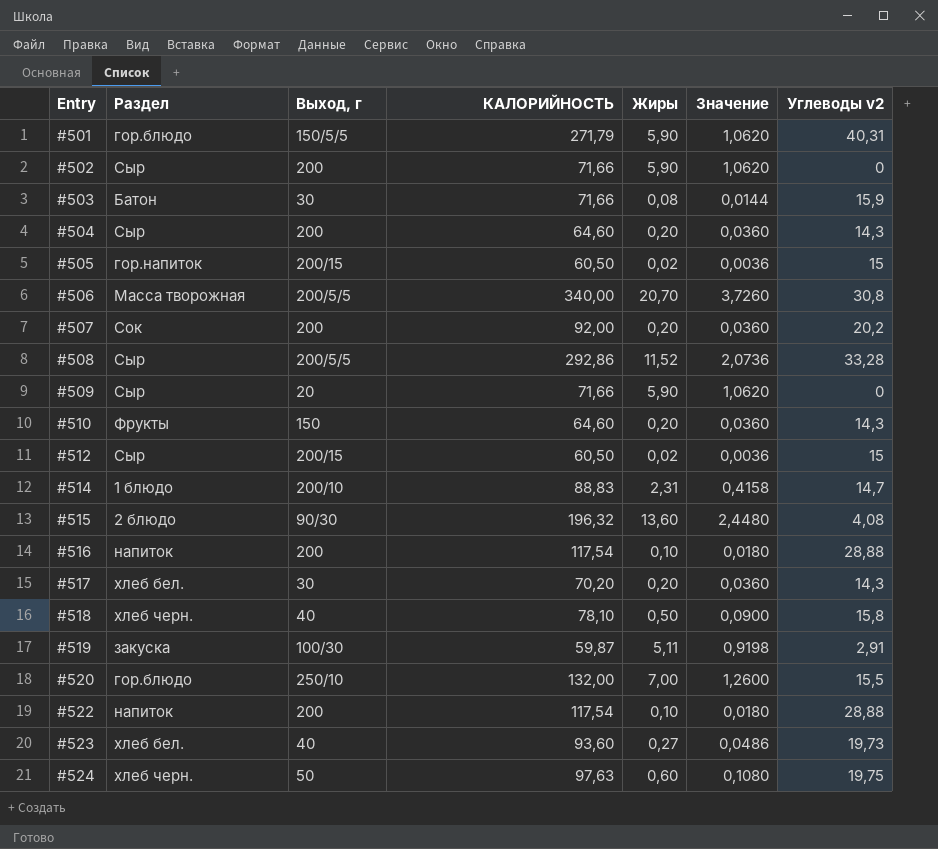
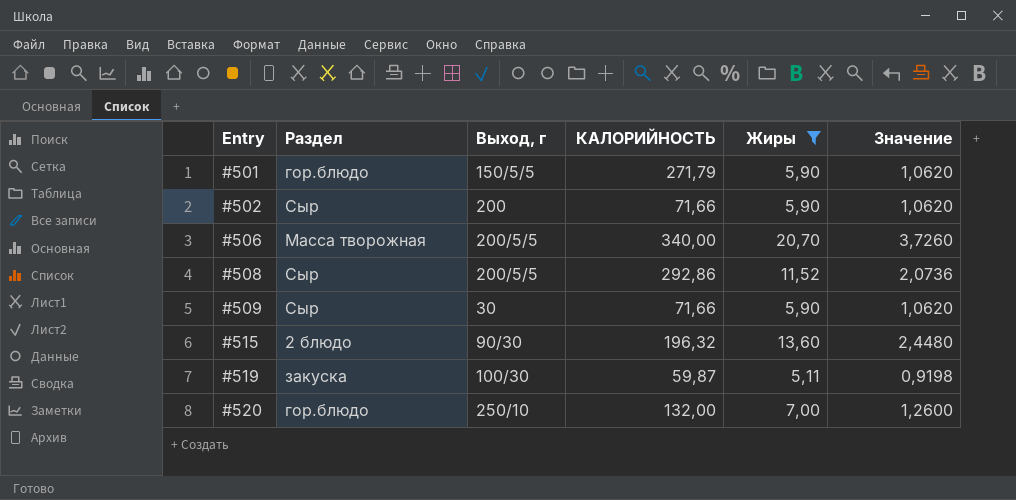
filter: none -> Жиры >= 5,11
column Углеводы v2 | position: 7 -> none
#509 | Выход, г: 20 -> 30

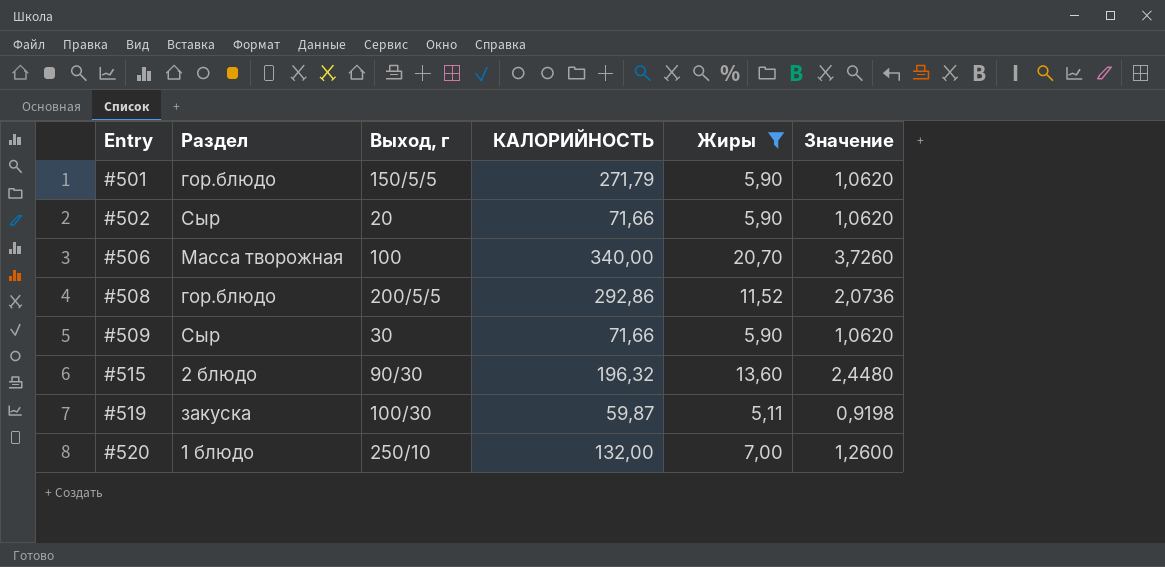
#502 | Выход, г: 200 -> 20
#506 | Выход, г: 200/5/5 -> 100
#508 | Раздел: Сыр -> гор.блюдо
#520 | Раздел: гор.блюдо -> 1 блюдо

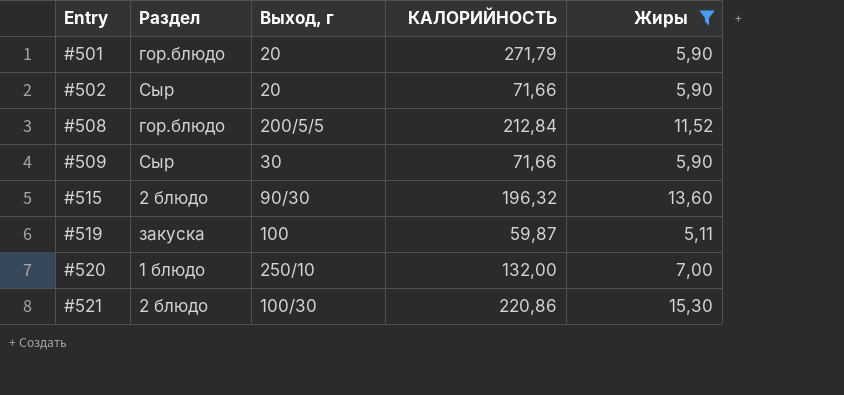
column Значение | formula: [Жиры] * 0,18 -> none
row #506: Масса творожная | 100 | 340,00 | 20,70 | 3,7260 -> none
#501 | Выход, г: 150/5/5 -> 20
#508 | КАЛОРИЙНОСТЬ: 292,86 -> 212,84
#519 | Выход, г: 100/30 -> 100
row #521: none -> 2 блюдо | 100/30 | 220,86 | 15,30

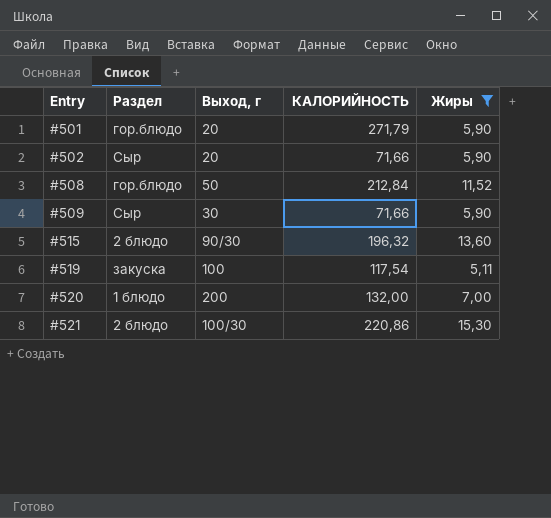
#508 | Выход, г: 200/5/5 -> 50
#519 | КАЛОРИЙНОСТЬ: 59,87 -> 117,54
#520 | Выход, г: 250/10 -> 200

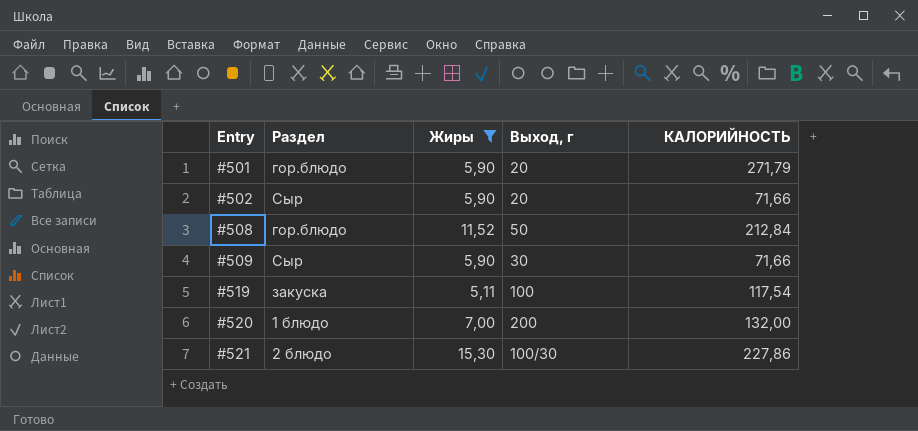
column Жиры | position: 5 -> 3
row #515: 2 блюдо | 90/30 | 196,32 | 13,60 -> none
#521 | КАЛОРИЙНОСТЬ: 220,86 -> 227,86

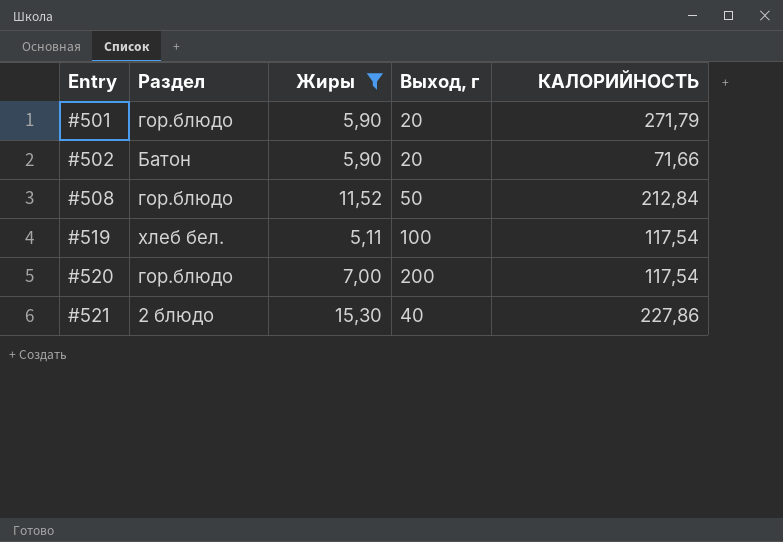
row #509: Сыр | 5,90 | 30 | 71,66 -> none
#502 | Раздел: Сыр -> Батон
#519 | Раздел: закуска -> хлеб бел.
#520 | Раздел: 1 блюдо -> гор.блюдо
#520 | КАЛОРИЙНОСТЬ: 132,00 -> 117,54
#521 | Выход, г: 100/30 -> 40

